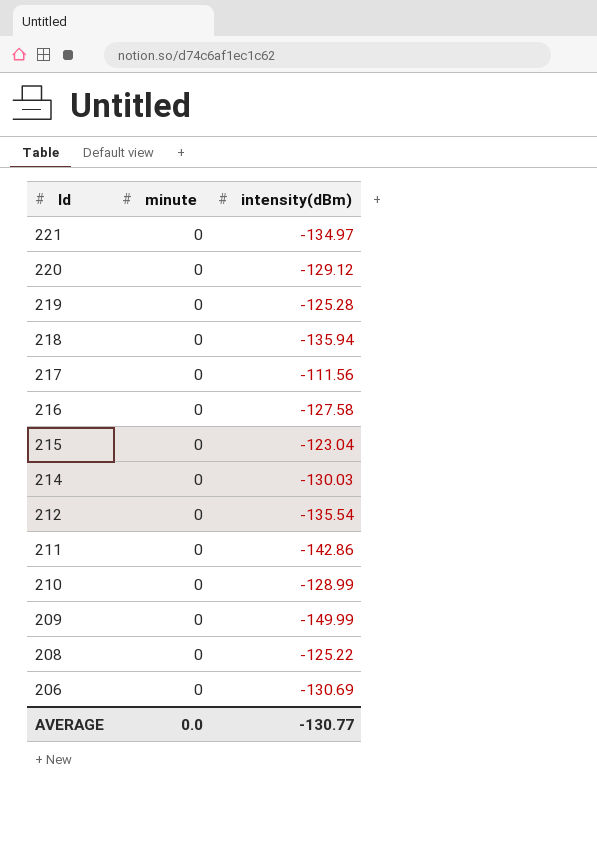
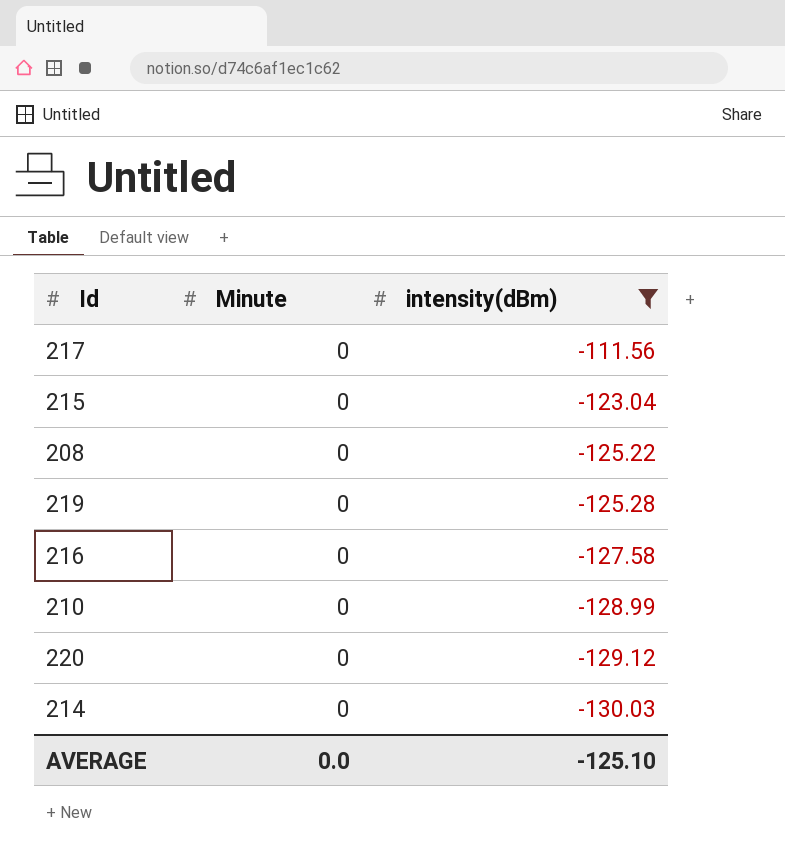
filter: none -> intensity(dBm) >= -130.03
row order: Id descending -> intensity(dBm) descending
column name: minute -> Minute
AVERAGE | intensity(dBm): -130.77 -> -125.10

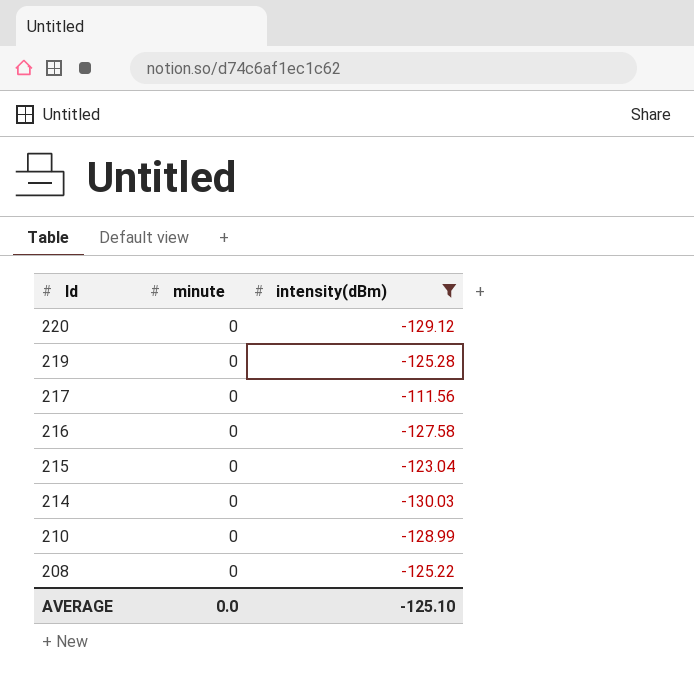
row order: intensity(dBm) descending -> Id descending
column name: Minute -> minute

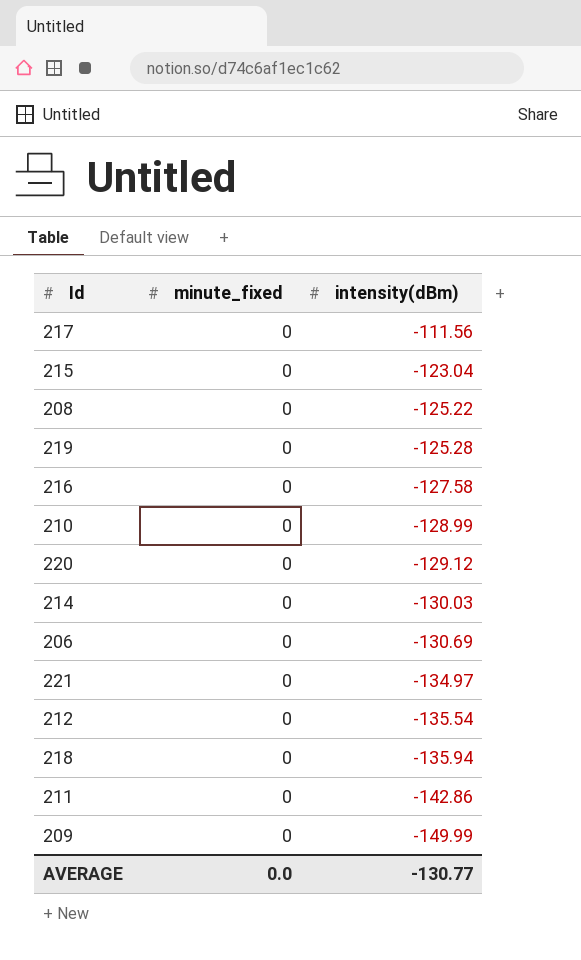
filter: intensity(dBm) >= -130.03 -> none
row order: Id descending -> intensity(dBm) descending
column name: minute -> minute_fixed
AVERAGE | intensity(dBm): -125.10 -> -130.77

